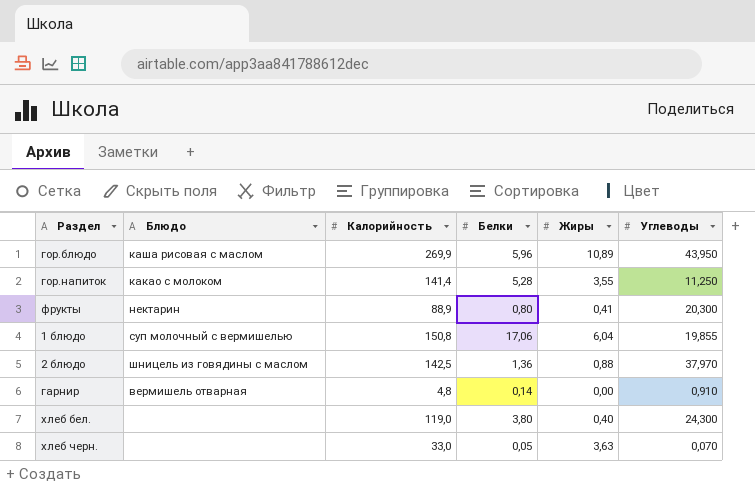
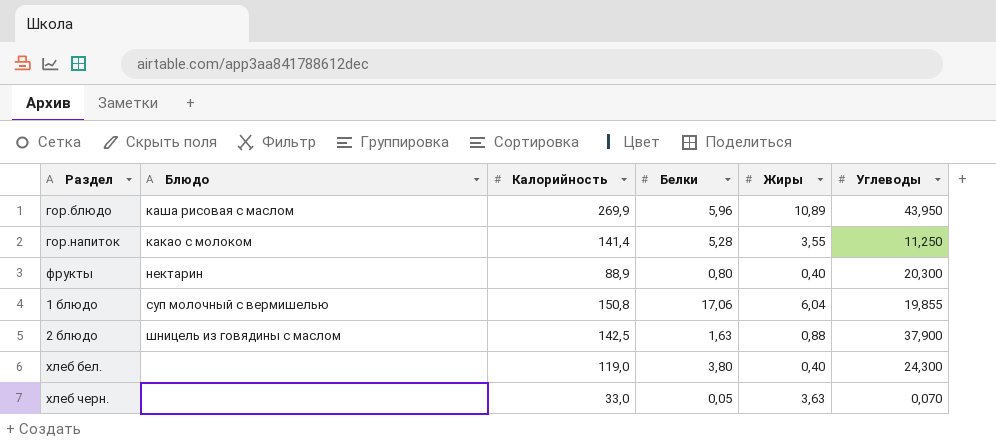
row гарнир: вермишель отварная | 4,8 | 0,14 | 0,00 | 0,910 -> none
фрукты | Жиры: 0,41 -> 0,40
2 блюдо | Белки: 1,36 -> 1,63
2 блюдо | Углеводы: 37,970 -> 37,900

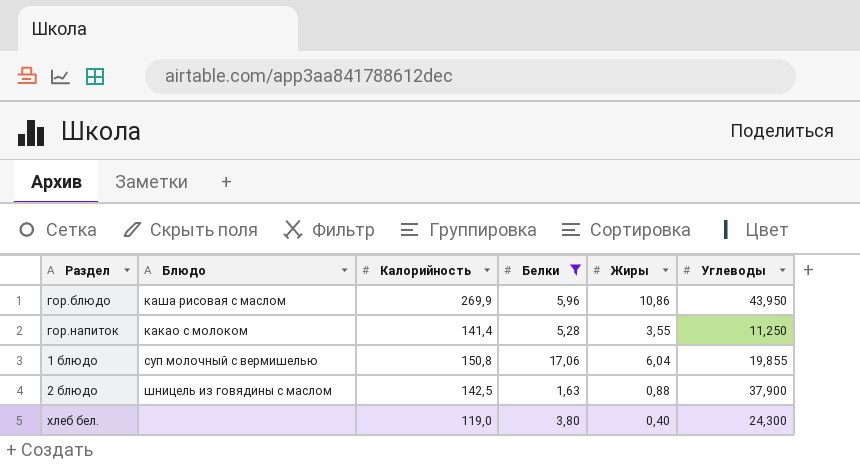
filter: none -> Белки >= 1,63
гор.блюдо | Жиры: 10,89 -> 10,86

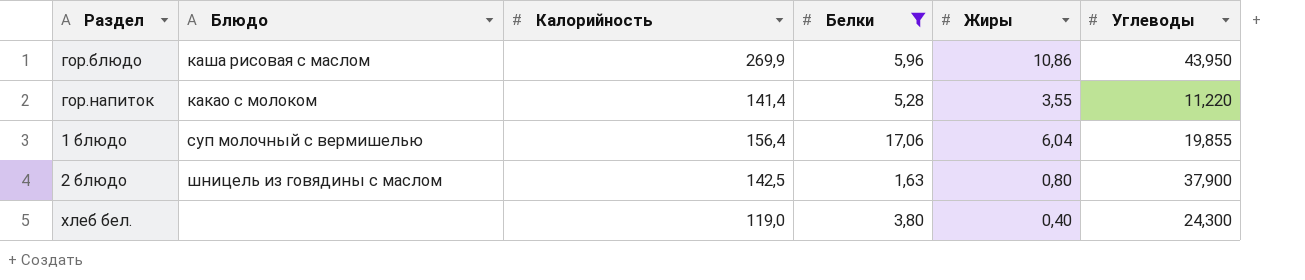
гор.напиток | Углеводы: 11,250 -> 11,220
1 блюдо | Калорийность: 150,8 -> 156,4
2 блюдо | Жиры: 0,88 -> 0,80

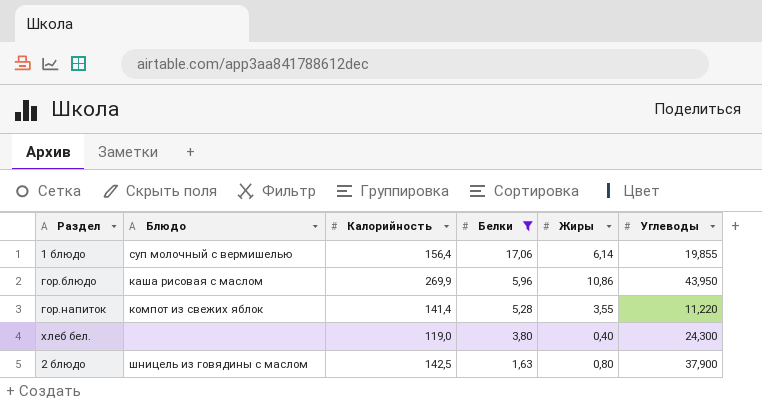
row order: none -> Белки descending
1 блюдо | Жиры: 6,04 -> 6,14
гор.напиток | Блюдо: какао с молоком -> компот из свежих яблок

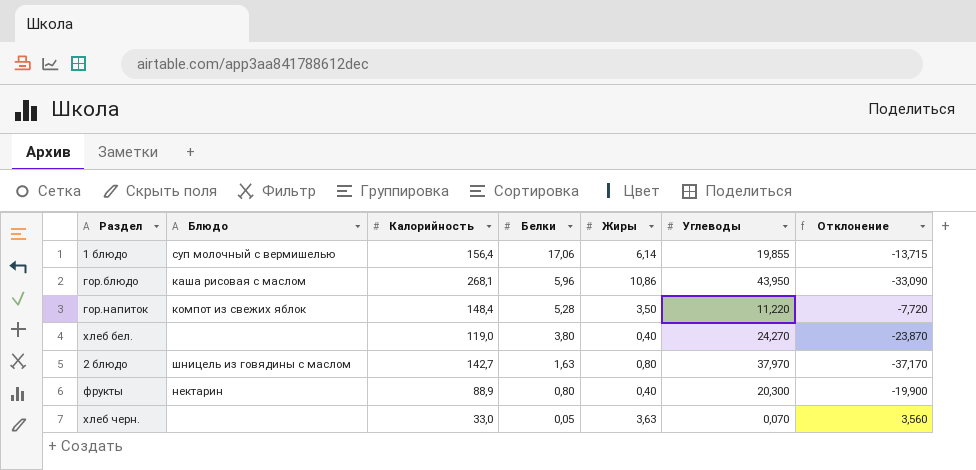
filter: Белки >= 1,63 -> none
column Отклонение | formula: none -> [Жиры] - [Углеводы]
гор.блюдо | Калорийность: 269,9 -> 268,1
гор.напиток | Калорийность: 141,4 -> 148,4
гор.напиток | Жиры: 3,55 -> 3,50
хлеб бел. | Углеводы: 24,300 -> 24,270
2 блюдо | Калорийность: 142,5 -> 142,7
2 блюдо | Углеводы: 37,900 -> 37,970

